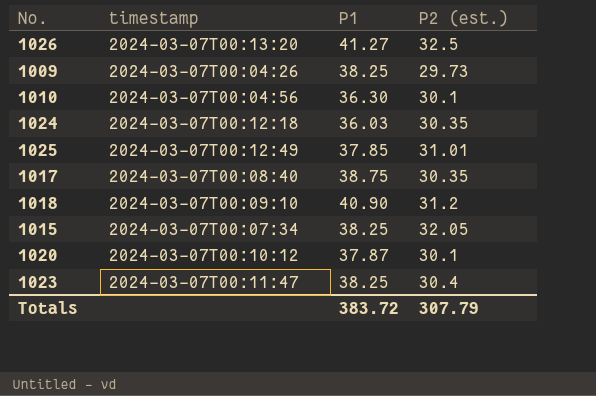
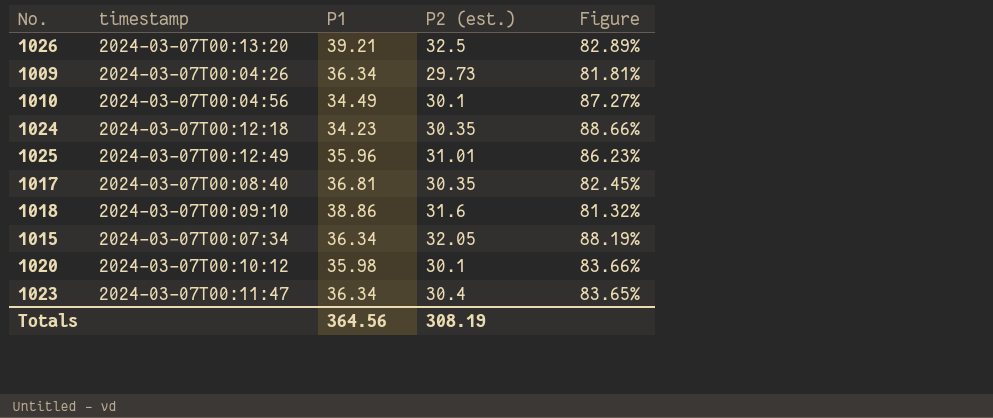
column Figure | formula: none -> [P2 (est.)] / [P1]
1026 | P1: 41.27 -> 39.21
1009 | P1: 38.25 -> 36.34
1010 | P1: 36.30 -> 34.49
1024 | P1: 36.03 -> 34.23
1025 | P1: 37.85 -> 35.96
1017 | P1: 38.75 -> 36.81
1018 | P1: 40.90 -> 38.86
1018 | P2 (est.): 31.2 -> 31.6
1015 | P1: 38.25 -> 36.34
1020 | P1: 37.87 -> 35.98
1023 | P1: 38.25 -> 36.34
Totals | P1: 383.72 -> 364.56
Totals | P2 (est.): 307.79 -> 308.19

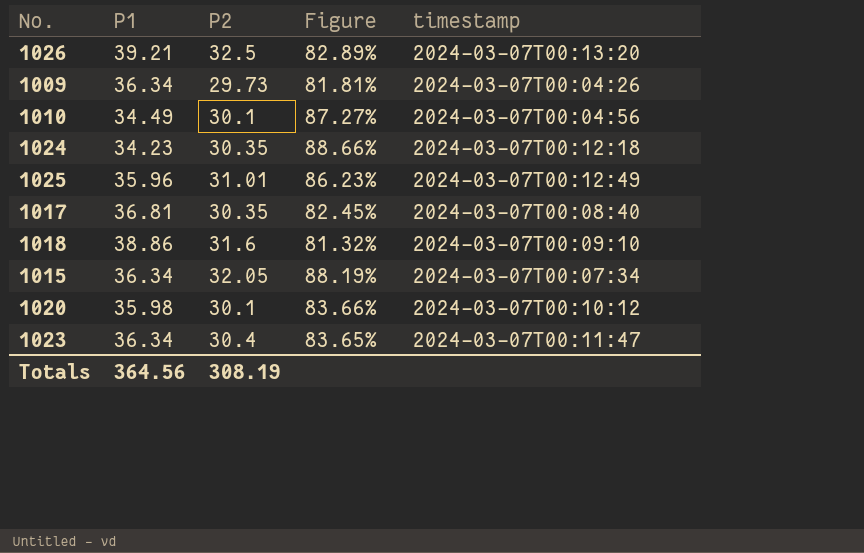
column name: P2 (est.) -> P2
column timestamp | position: 2 -> 5

